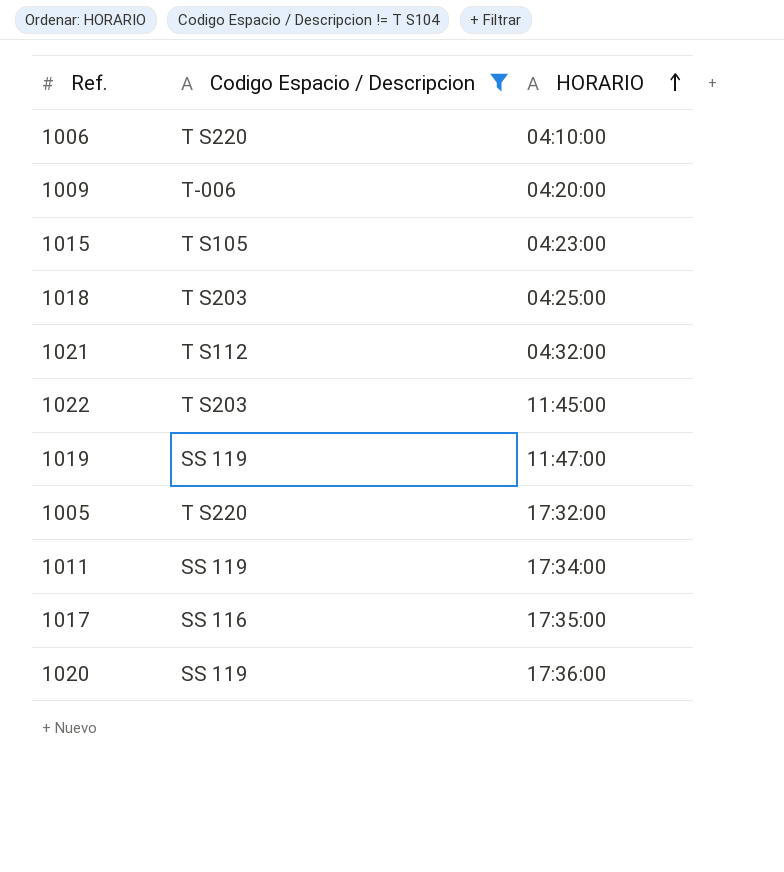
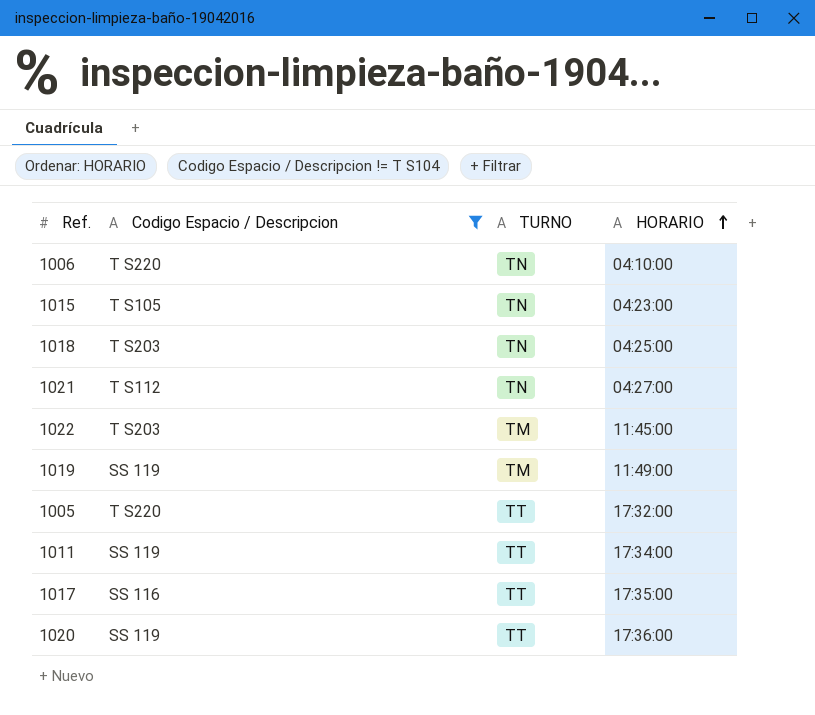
column TURNO | position: none -> 3
row 1009: T-006 | 04:20:00 -> none
1021 | HORARIO: 04:32:00 -> 04:27:00
1019 | HORARIO: 11:47:00 -> 11:49:00

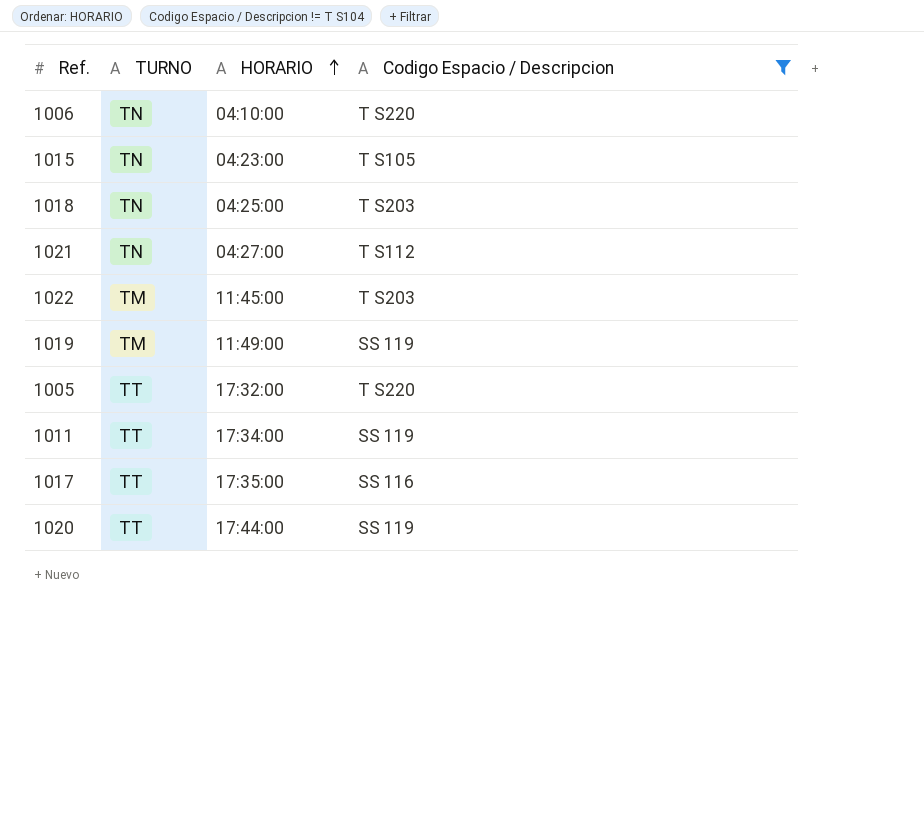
column Codigo Espacio / Descripcion | position: 2 -> 4
1020 | HORARIO: 17:36:00 -> 17:44:00

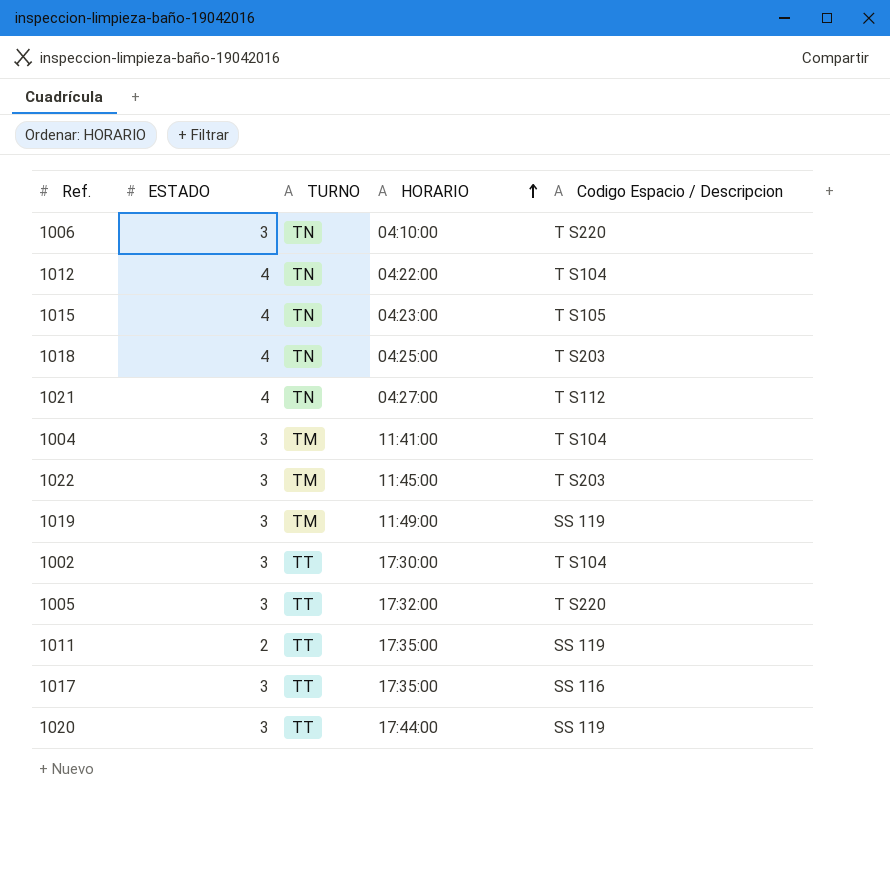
filter: Codigo Espacio / Descripcion != T S104 -> none
column ESTADO | position: none -> 2
1011 | HORARIO: 17:34:00 -> 17:35:00

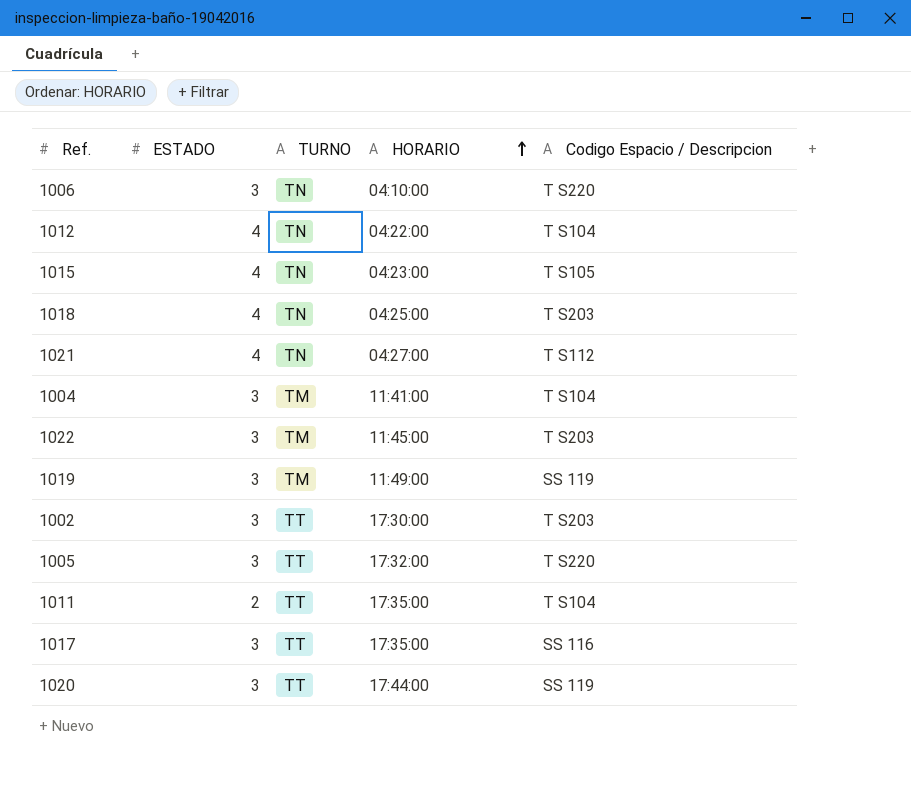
1002 | Codigo Espacio / Descripcion: T S104 -> T S203
1011 | Codigo Espacio / Descripcion: SS 119 -> T S104

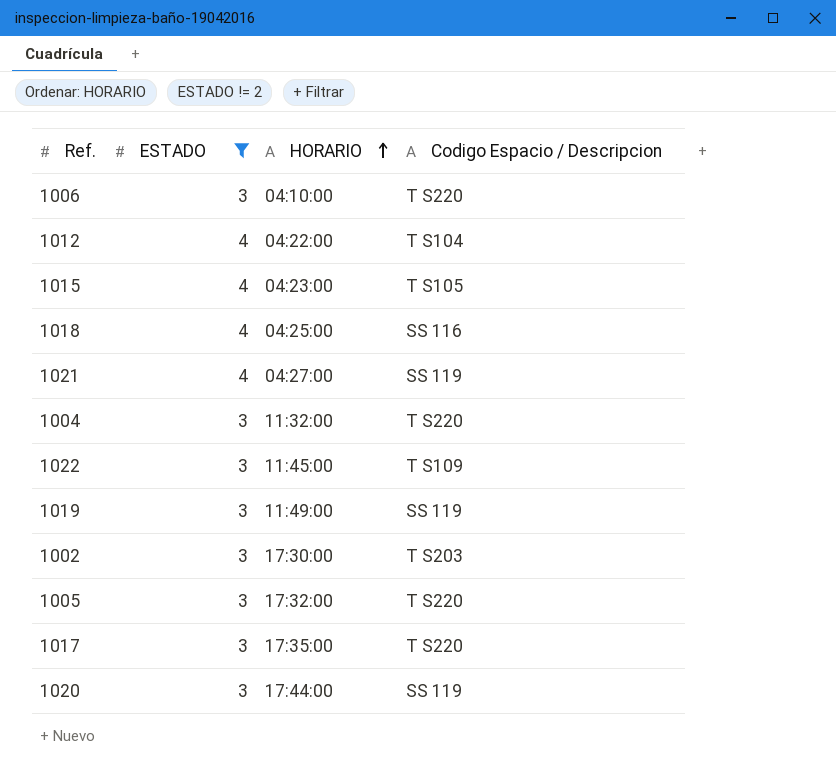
filter: none -> ESTADO != 2
column TURNO | position: 3 -> none
1018 | Codigo Espacio / Descripcion: T S203 -> SS 116
1021 | Codigo Espacio / Descripcion: T S112 -> SS 119
1004 | HORARIO: 11:41:00 -> 11:32:00
1004 | Codigo Espacio / Descripcion: T S104 -> T S220
1022 | Codigo Espacio / Descripcion: T S203 -> T S109
1017 | Codigo Espacio / Descripcion: SS 116 -> T S220

